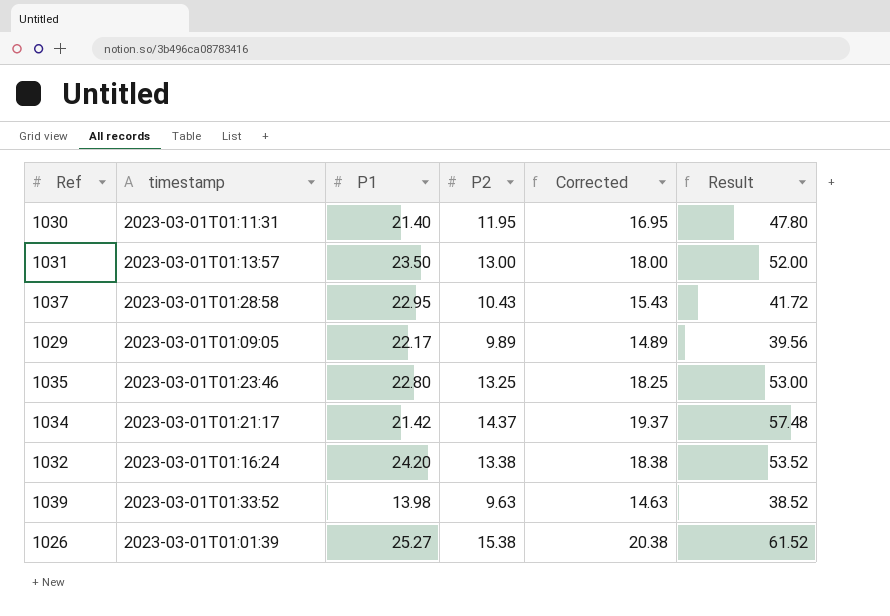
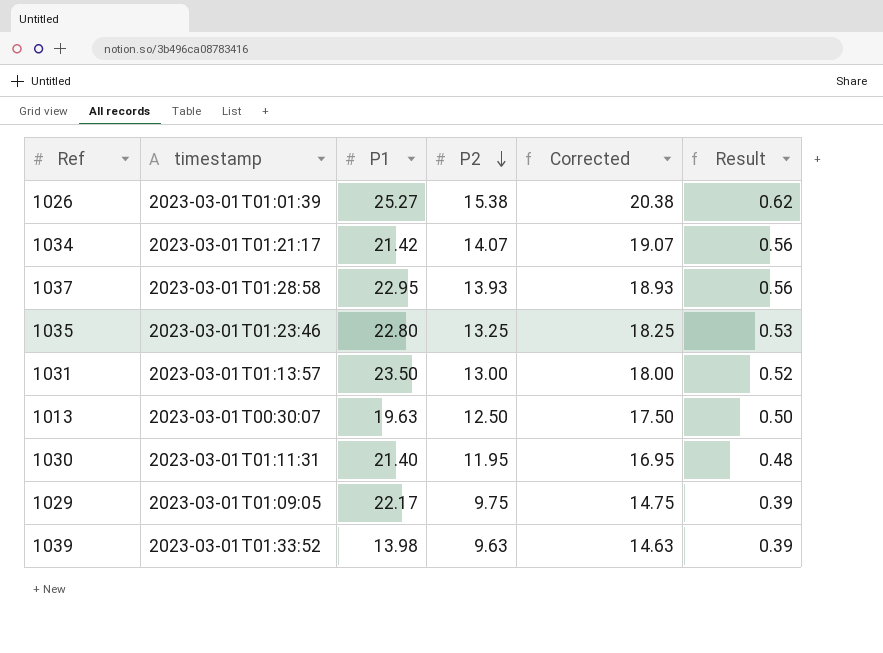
row order: none -> P2 descending
column Result | formula: [P2] * 4 -> [P2] * 0.04
row 1032: 2023-03-01T01:16:24 | 24.20 | 13.38 | 18.38 | 53.52 -> none
1034 | P2: 14.37 -> 14.07
1034 | Corrected: 19.37 -> 19.07
1037 | P2: 10.43 -> 13.93
1037 | Corrected: 15.43 -> 18.93
row 1013: none -> 2023-03-01T00:30:07 | 19.63 | 12.50 | 17.50 | 0.50
1029 | P2: 9.89 -> 9.75
1029 | Corrected: 14.89 -> 14.75

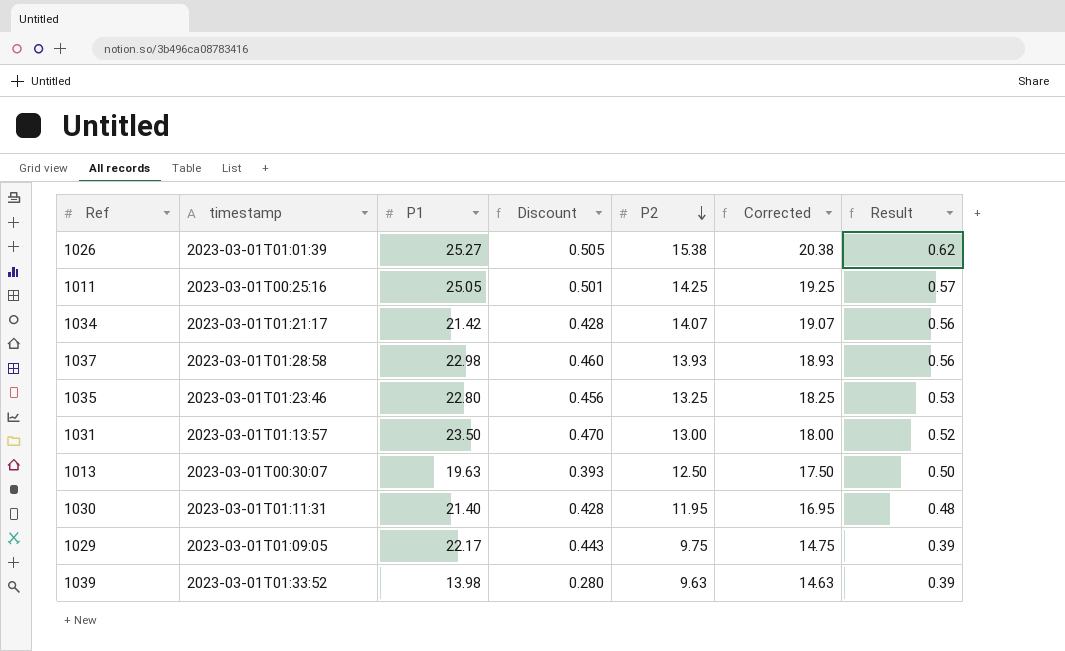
column Discount | formula: none -> [P1] * 0.02
row 1011: none -> 2023-03-01T00:25:16 | 25.05 | 0.501 | 14.25 | 19.25 | 0.57
1037 | P1: 22.95 -> 22.98

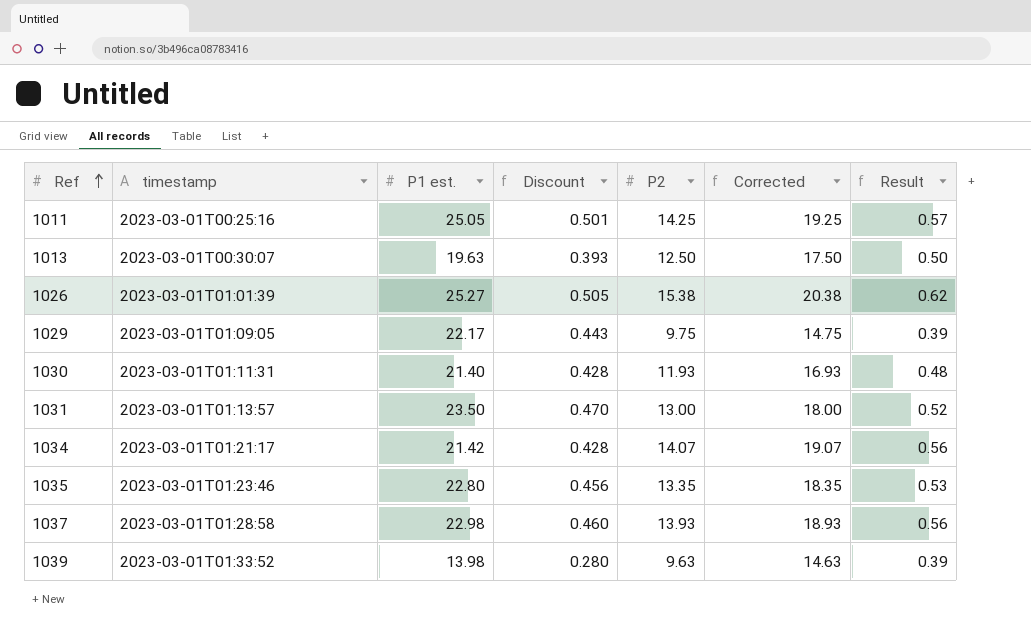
row order: P2 descending -> Ref ascending
column name: P1 -> P1 est.
1030 | P2: 11.95 -> 11.93
1030 | Corrected: 16.95 -> 16.93
1035 | P2: 13.25 -> 13.35
1035 | Corrected: 18.25 -> 18.35

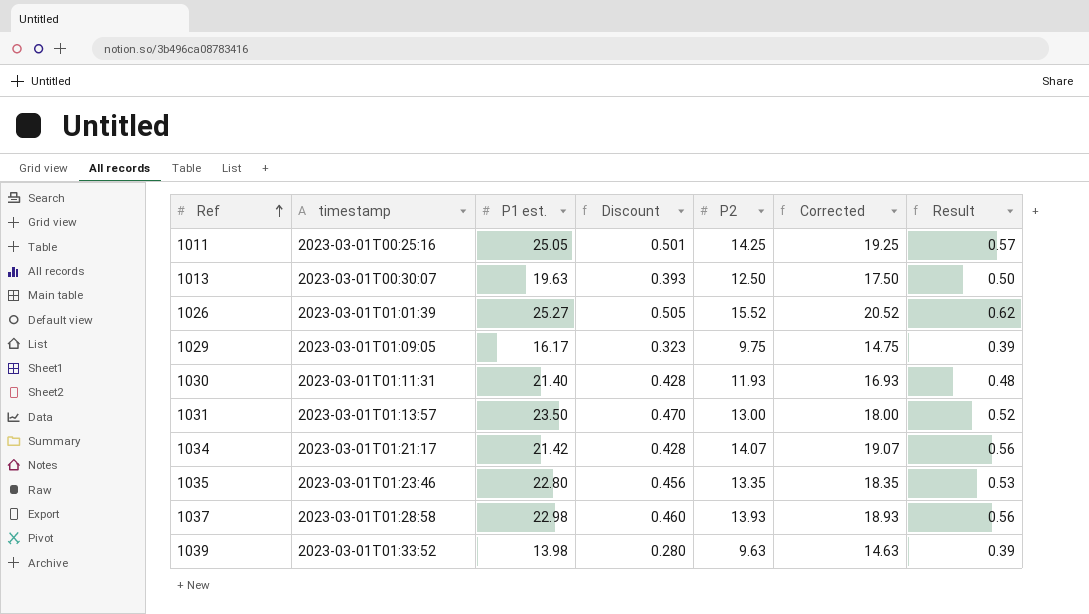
1026 | P2: 15.38 -> 15.52
1026 | Corrected: 20.38 -> 20.52
1029 | P1 est.: 22.17 -> 16.17
1029 | Discount: 0.443 -> 0.323

